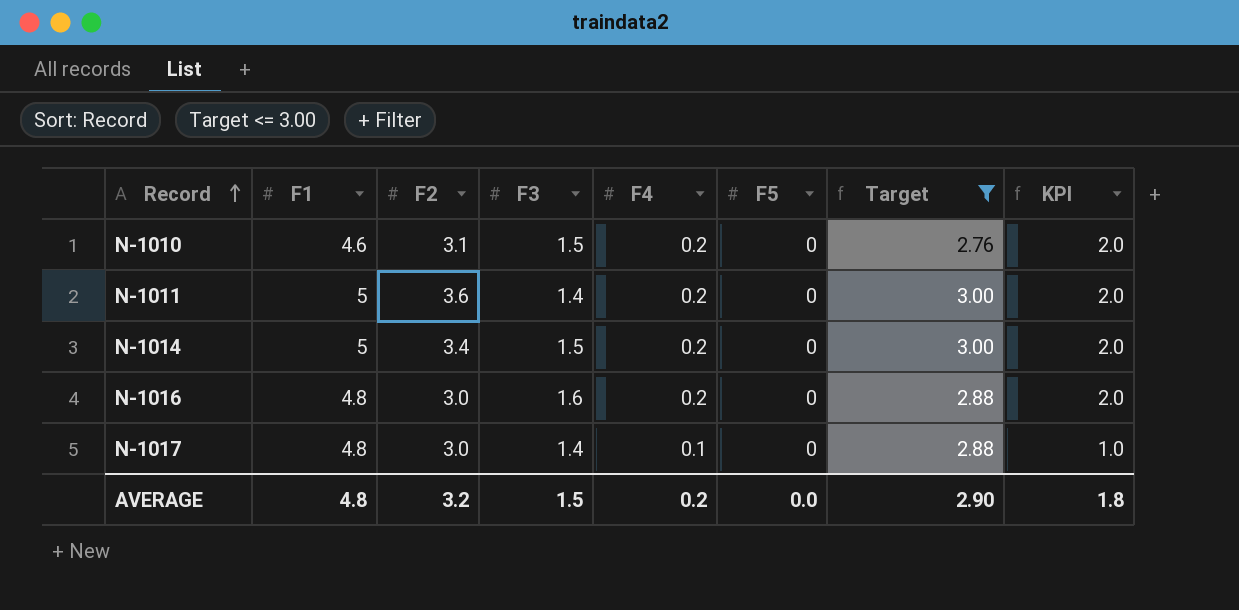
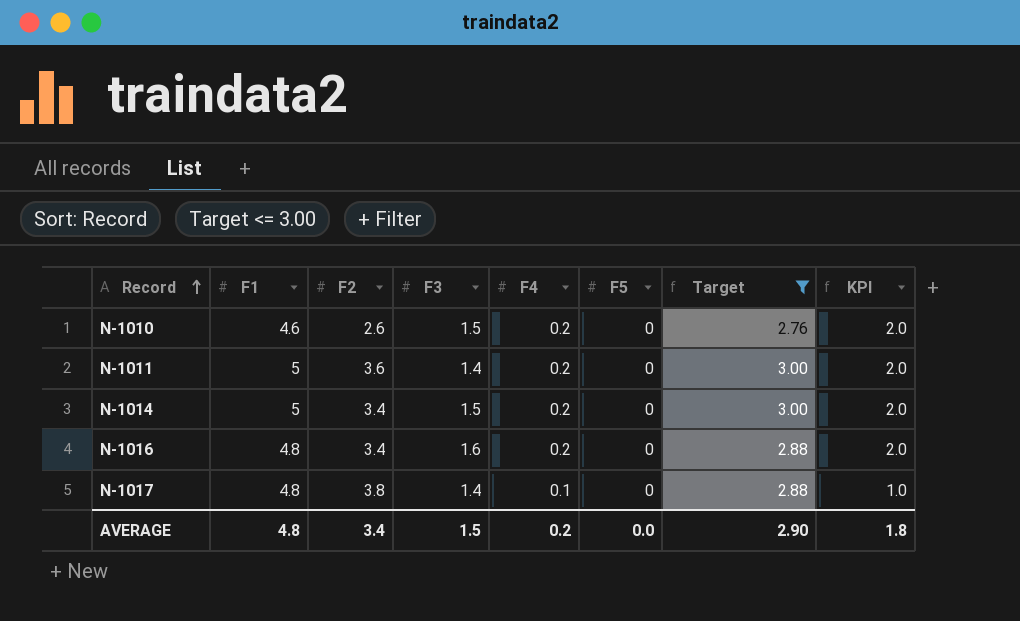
N-1010 | F2: 3.1 -> 2.6
N-1016 | F2: 3.0 -> 3.4
N-1017 | F2: 3.0 -> 3.8
AVERAGE | F2: 3.2 -> 3.4

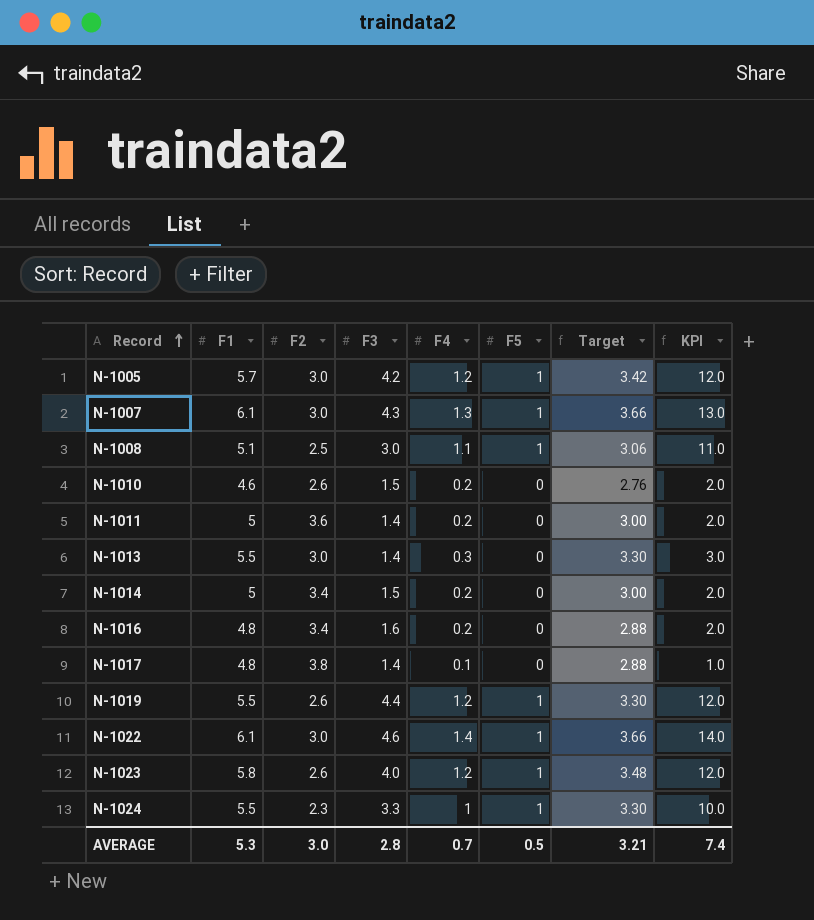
filter: Target <= 3.00 -> none
AVERAGE | F1: 4.8 -> 5.3
AVERAGE | F2: 3.4 -> 3.0
AVERAGE | F3: 1.5 -> 2.8
AVERAGE | F4: 0.2 -> 0.7
AVERAGE | F5: 0.0 -> 0.5
AVERAGE | Target: 2.90 -> 3.21
AVERAGE | KPI: 1.8 -> 7.4

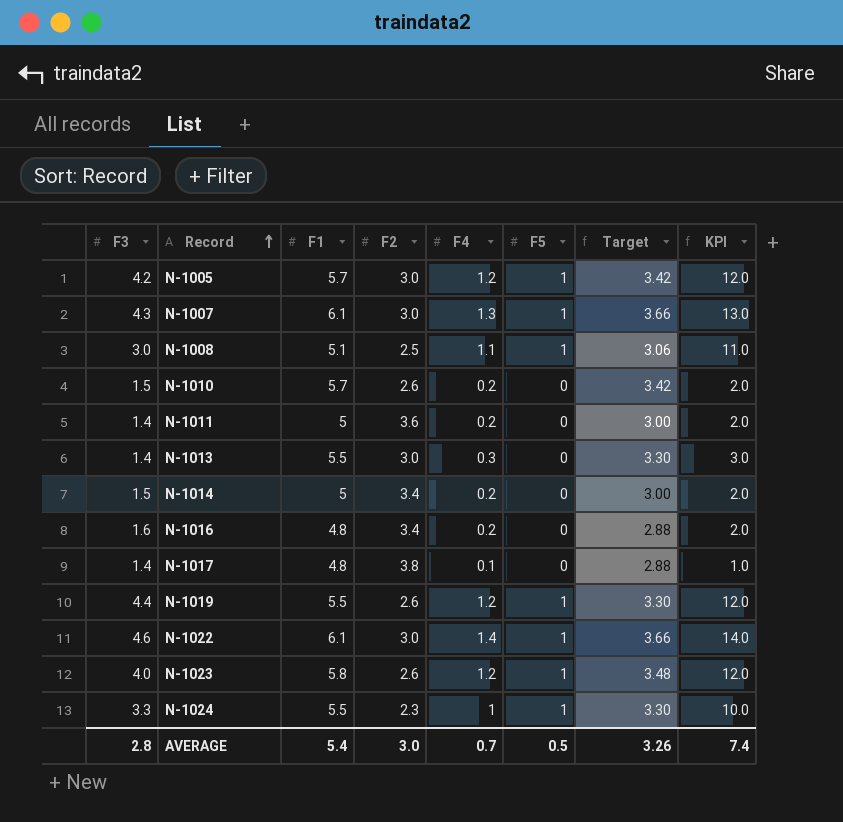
column F3 | position: 4 -> 1
N-1010 | F1: 4.6 -> 5.7
N-1010 | Target: 2.76 -> 3.42
AVERAGE | F1: 5.3 -> 5.4
AVERAGE | Target: 3.21 -> 3.26

